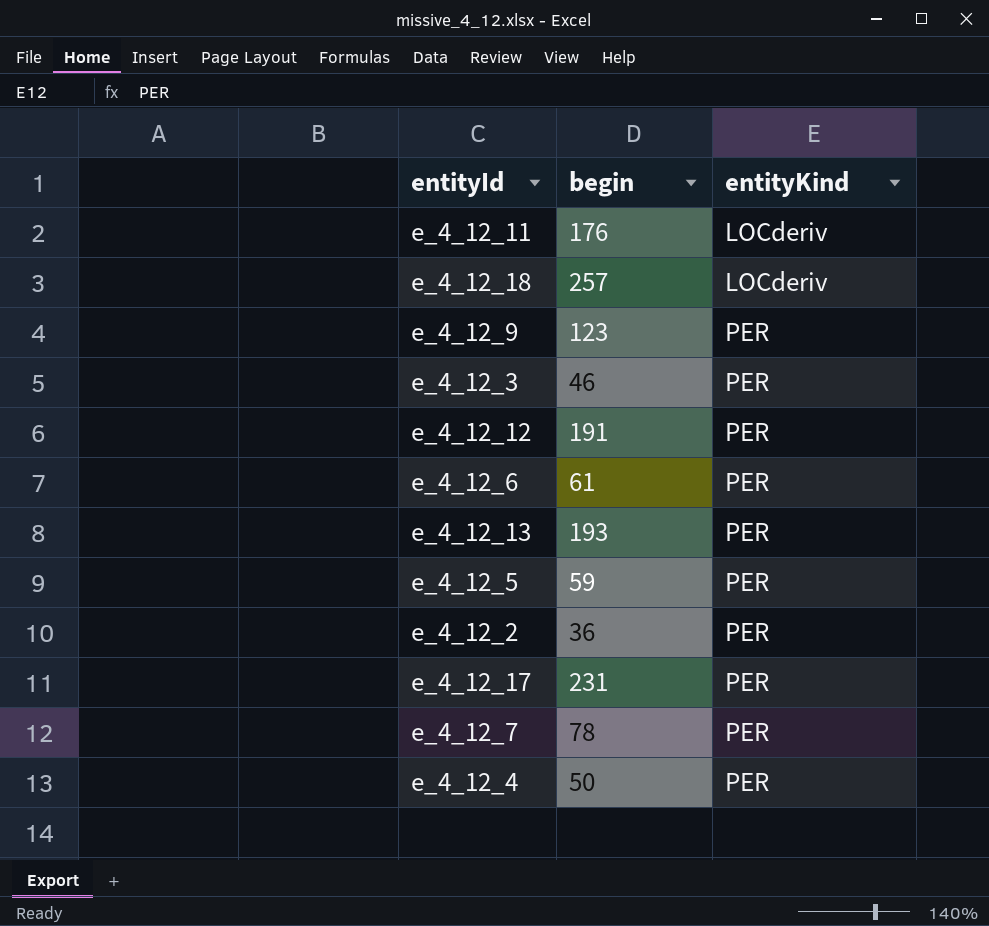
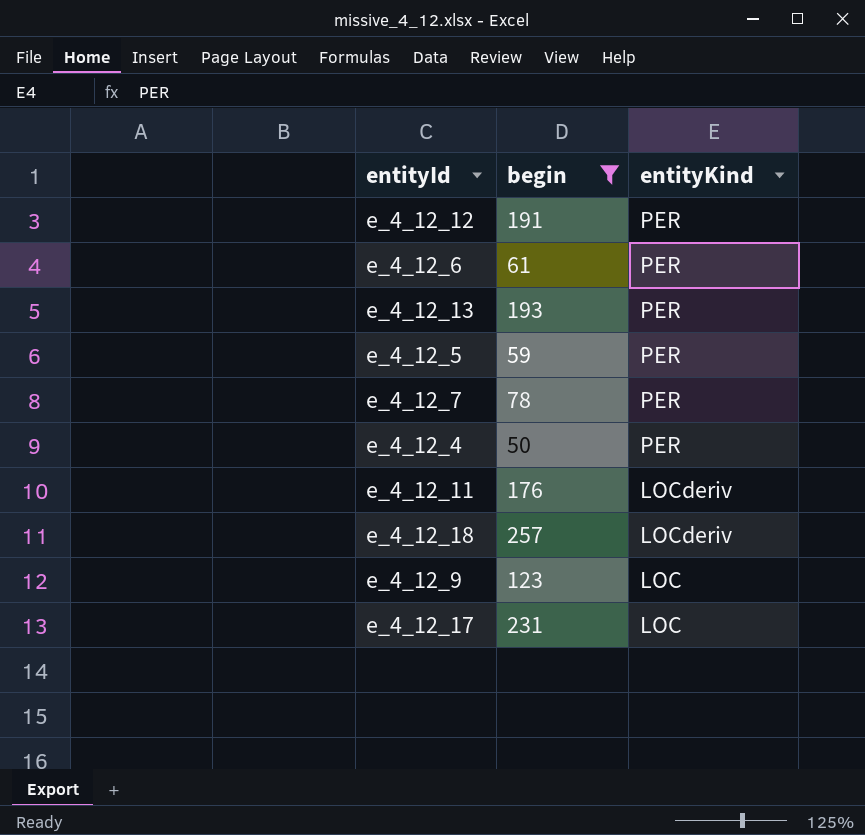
filter: none -> begin >= 50
row order: entityKind ascending -> entityKind descending
e_4_12_9 | entityKind: PER -> LOC
e_4_12_17 | entityKind: PER -> LOC

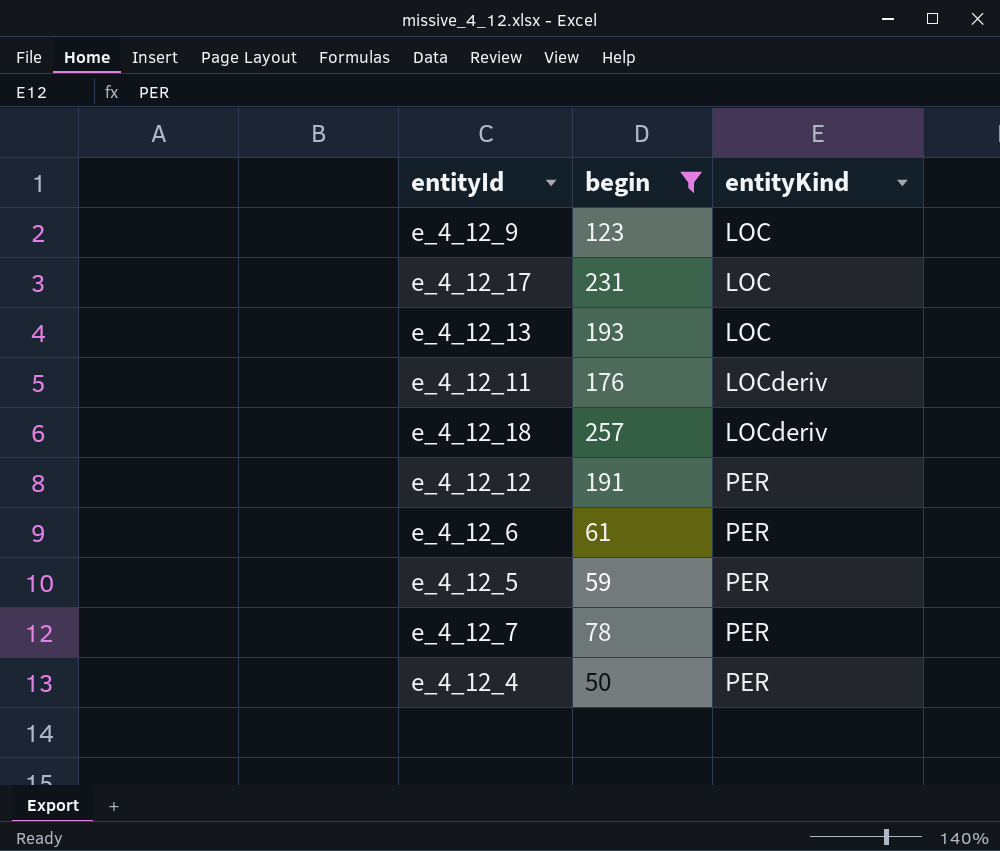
row order: entityKind descending -> entityKind ascending
e_4_12_13 | entityKind: PER -> LOC

